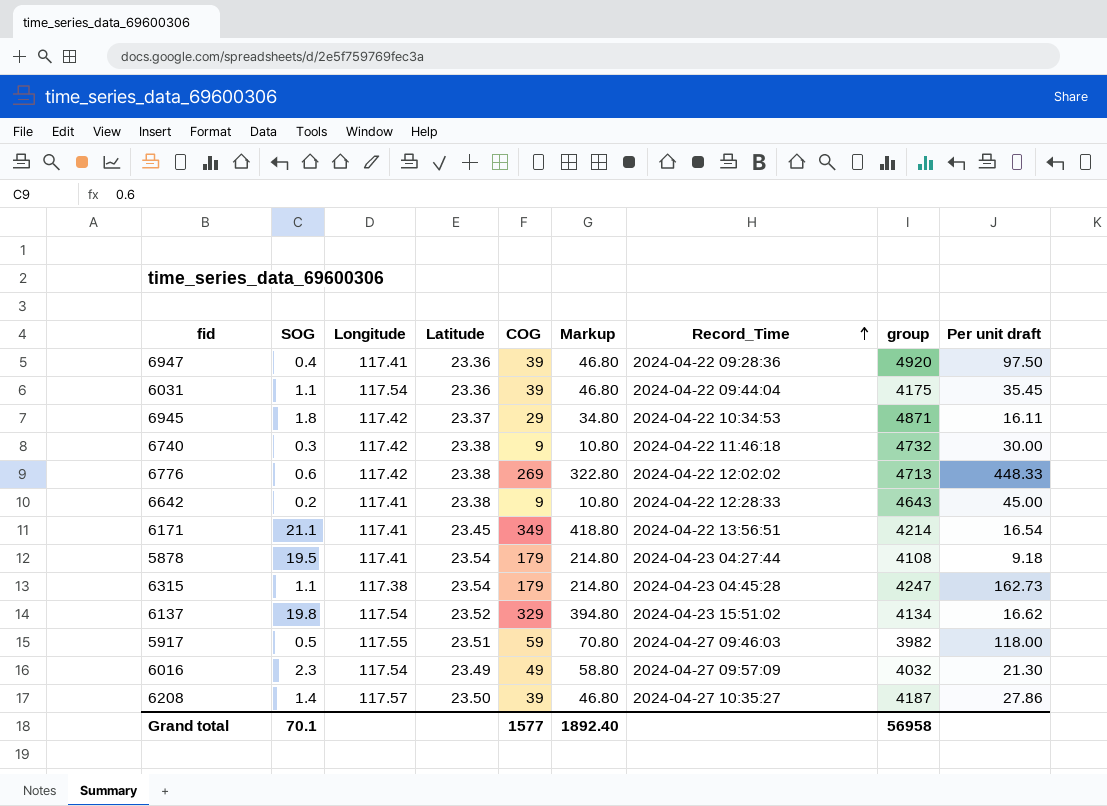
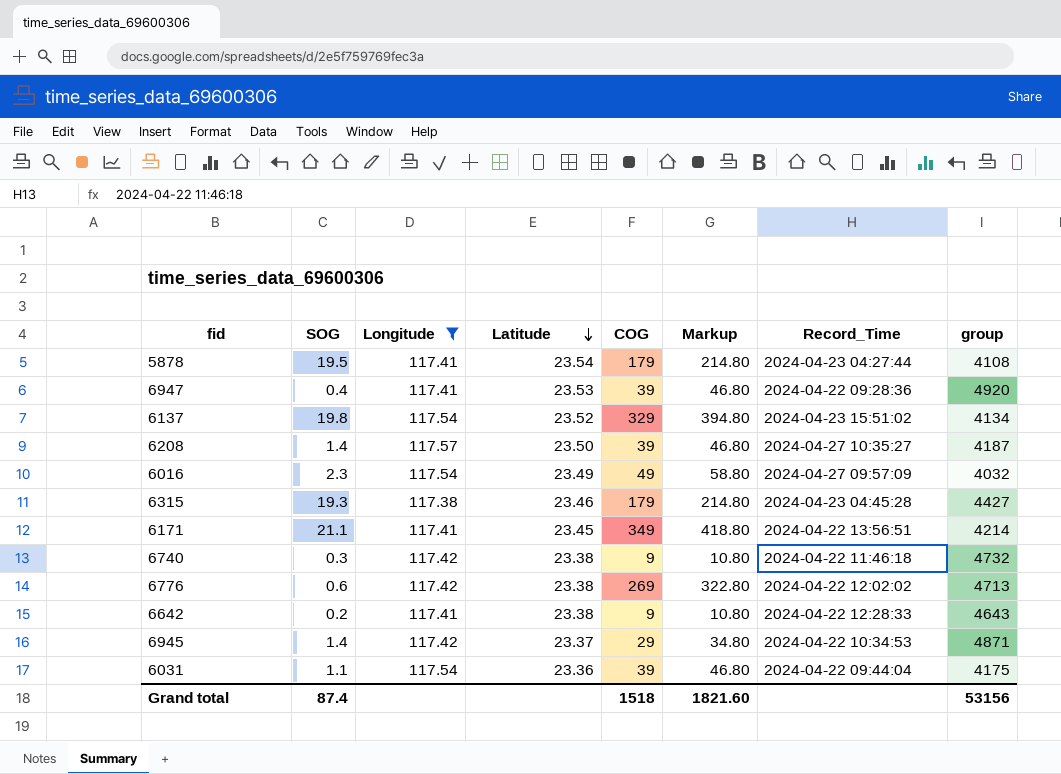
filter: none -> Longitude != 117.55
row order: Record_Time ascending -> Latitude descending
column Per unit draft | formula: [COG] / [SOG] -> none
6947 | Latitude: 23.36 -> 23.53
6315 | SOG: 1.1 -> 19.3
6315 | Latitude: 23.54 -> 23.46
6315 | group: 4247 -> 4427
6945 | SOG: 1.8 -> 1.4
Grand total | SOG: 70.1 -> 87.4
Grand total | COG: 1577 -> 1518
Grand total | Markup: 1892.40 -> 1821.60
Grand total | group: 56958 -> 53156

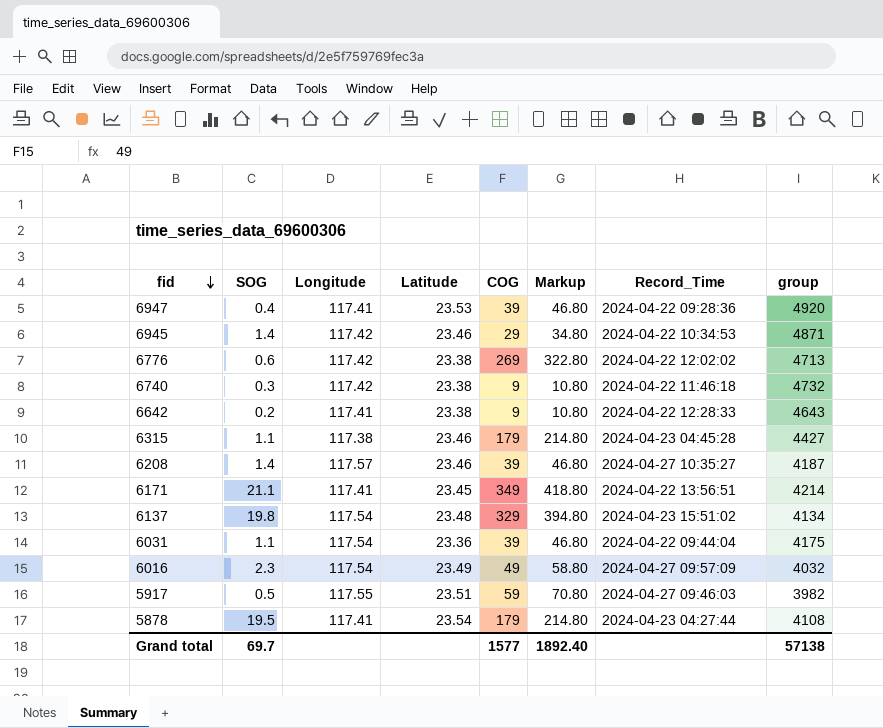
filter: Longitude != 117.55 -> none
row order: Latitude descending -> fid descending
6945 | Latitude: 23.37 -> 23.46
6315 | SOG: 19.3 -> 1.1
6208 | Latitude: 23.50 -> 23.46
6137 | Latitude: 23.52 -> 23.48
Grand total | SOG: 87.4 -> 69.7
Grand total | COG: 1518 -> 1577
Grand total | Markup: 1821.60 -> 1892.40
Grand total | group: 53156 -> 57138

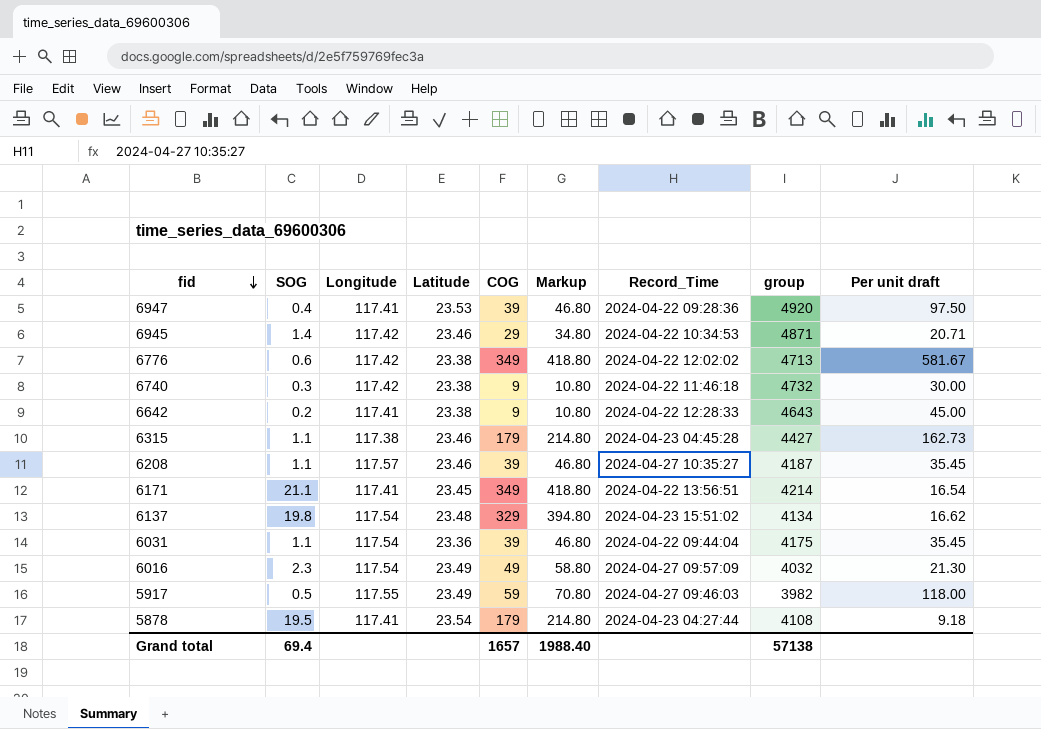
column Per unit draft | formula: none -> [COG] / [SOG]
6776 | COG: 269 -> 349
6776 | Markup: 322.80 -> 418.80
6208 | SOG: 1.4 -> 1.1
5917 | Latitude: 23.51 -> 23.49
Grand total | SOG: 69.7 -> 69.4
Grand total | COG: 1577 -> 1657
Grand total | Markup: 1892.40 -> 1988.40

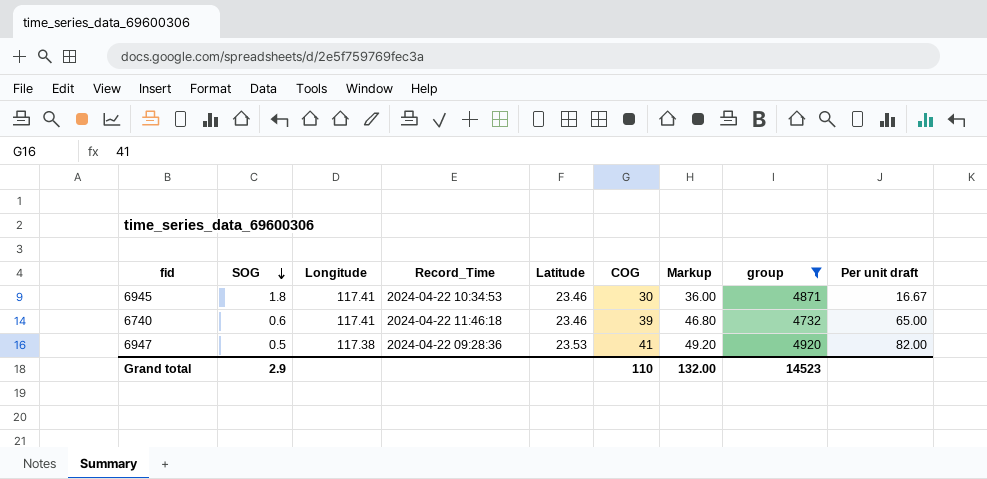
filter: none -> group >= 4732
row order: fid descending -> SOG descending
column Record_Time | position: 7 -> 4
6945 | SOG: 1.4 -> 1.8
6945 | Longitude: 117.42 -> 117.41
6945 | COG: 29 -> 30
6945 | Markup: 34.80 -> 36.00
6945 | Per unit draft: 20.71 -> 16.67
6740 | SOG: 0.3 -> 0.6
6740 | Longitude: 117.42 -> 117.41
6740 | Latitude: 23.38 -> 23.46
6740 | COG: 9 -> 39
6740 | Markup: 10.80 -> 46.80
6740 | Per unit draft: 30.00 -> 65.00
6947 | SOG: 0.4 -> 0.5
6947 | Longitude: 117.41 -> 117.38
6947 | COG: 39 -> 41
6947 | Markup: 46.80 -> 49.20
6947 | Per unit draft: 97.50 -> 82.00
Grand total | SOG: 69.4 -> 2.9
Grand total | COG: 1657 -> 110
Grand total | Markup: 1988.40 -> 132.00
Grand total | group: 57138 -> 14523

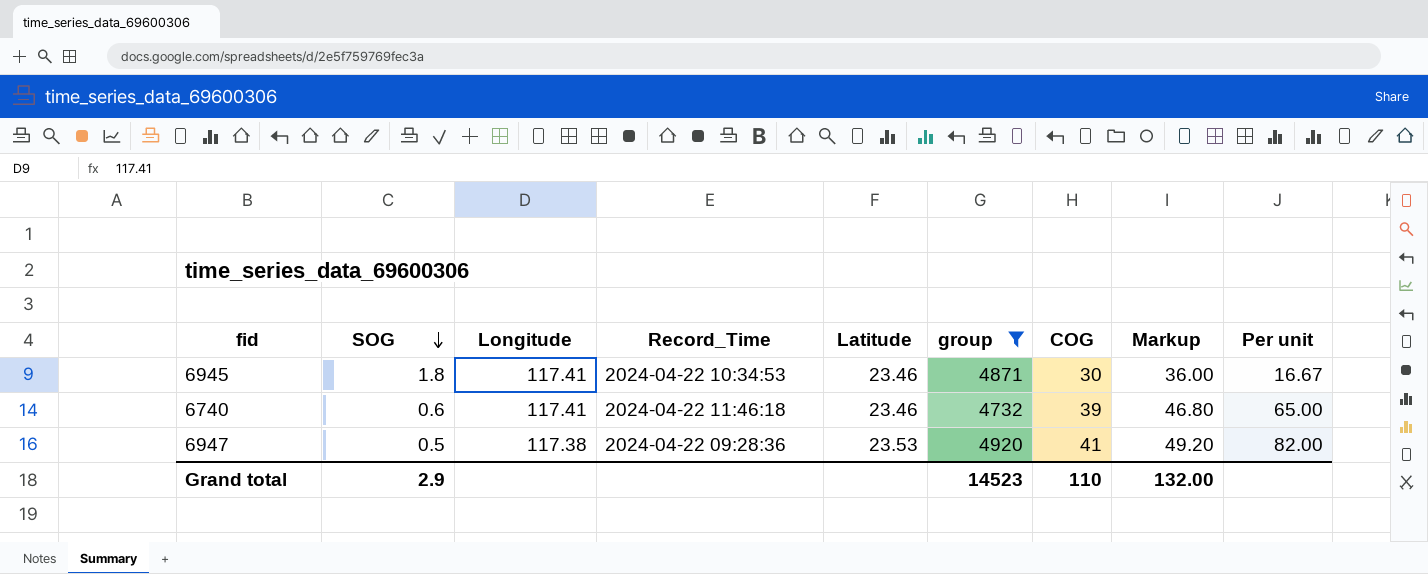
column group | position: 8 -> 6
column name: Per unit draft -> Per unit

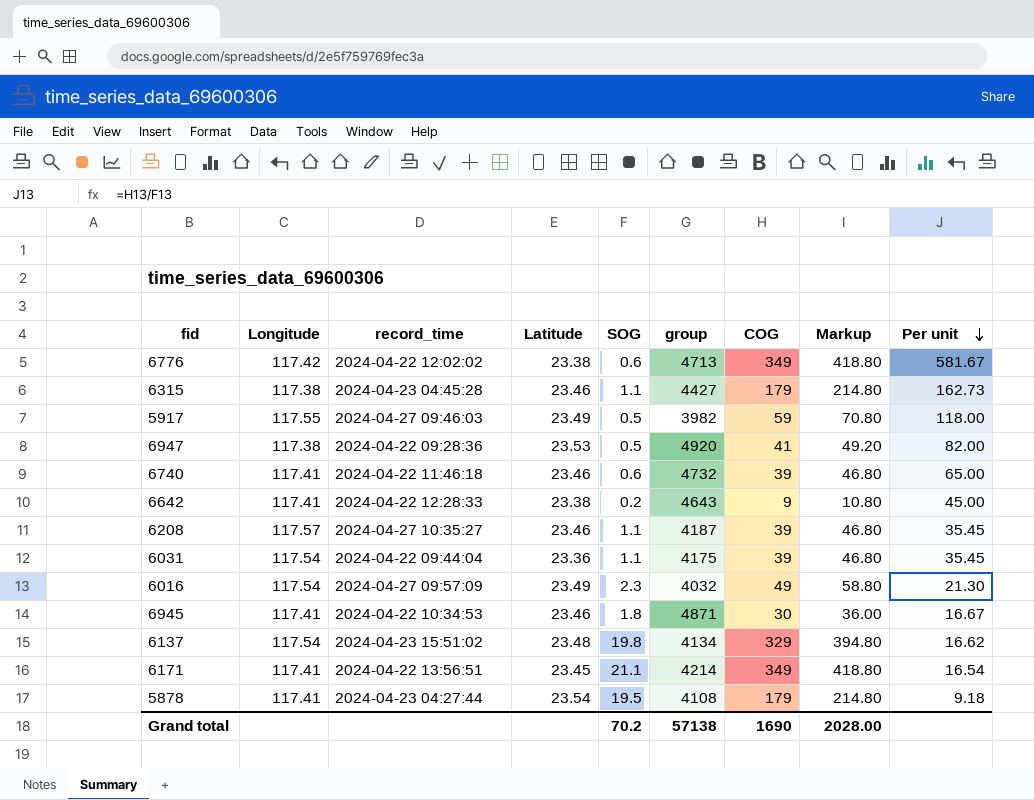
filter: group >= 4732 -> none
row order: SOG descending -> Per unit descending
column name: Record_Time -> record_time
column SOG | position: 2 -> 5
Grand total | SOG: 2.9 -> 70.2
Grand total | group: 14523 -> 57138
Grand total | COG: 110 -> 1690
Grand total | Markup: 132.00 -> 2028.00

